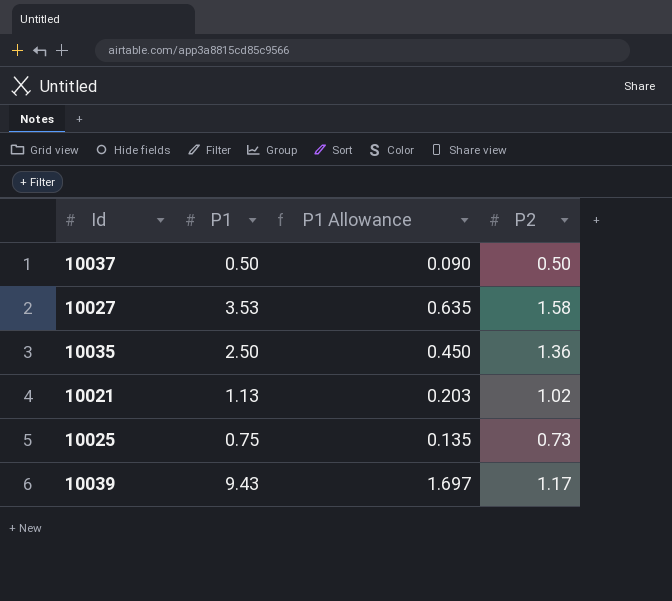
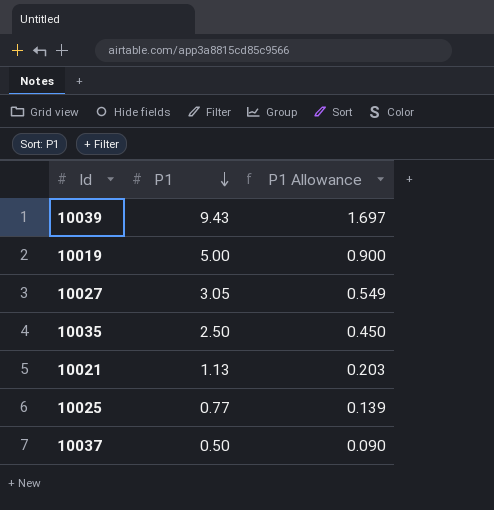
row order: none -> P1 descending
column P2 | position: 4 -> none
row 10019: none -> 5.00 | 0.900
10027 | P1: 3.53 -> 3.05
10027 | P1 Allowance: 0.635 -> 0.549
10025 | P1: 0.75 -> 0.77
10025 | P1 Allowance: 0.135 -> 0.139

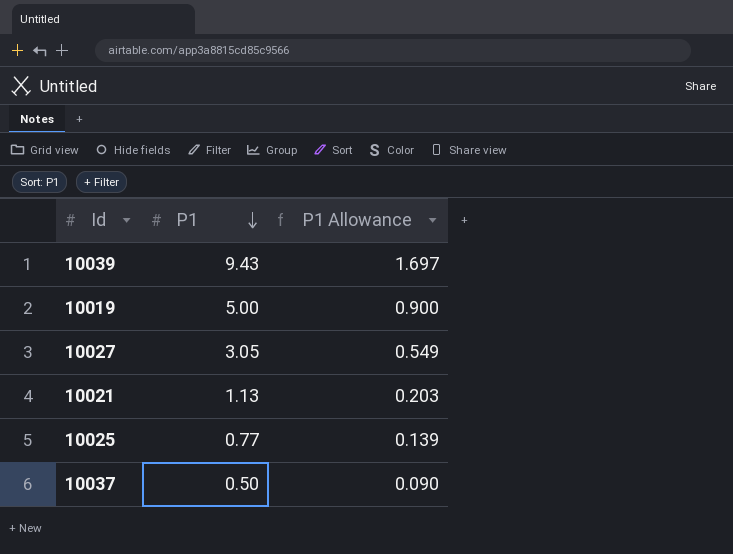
row 10035: 2.50 | 0.450 -> none

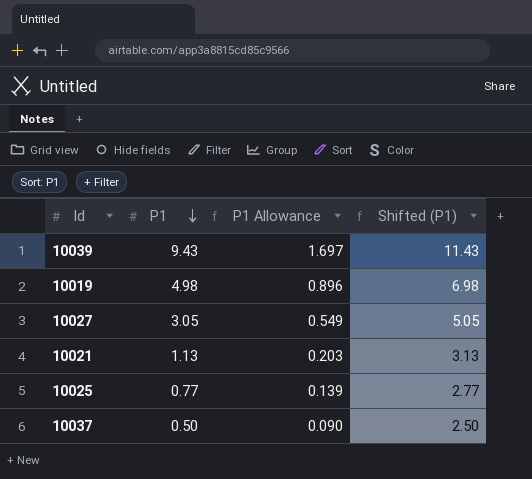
column Shifted (P1) | formula: none -> [P1] + 2
10019 | P1: 5.00 -> 4.98
10019 | P1 Allowance: 0.900 -> 0.896

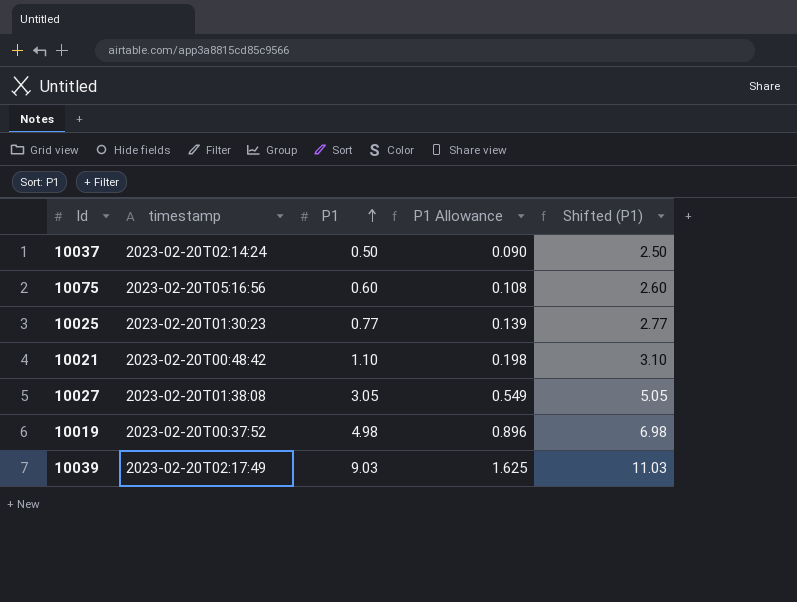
row order: P1 descending -> P1 ascending
column timestamp | position: none -> 2
row 10075: none -> 2023-02-20T05:16:56 | 0.60 | 0.108 | 2.60
10021 | P1: 1.13 -> 1.10
10021 | P1 Allowance: 0.203 -> 0.198
10021 | Shifted (P1): 3.13 -> 3.10
10039 | P1: 9.43 -> 9.03
10039 | P1 Allowance: 1.697 -> 1.625
10039 | Shifted (P1): 11.43 -> 11.03

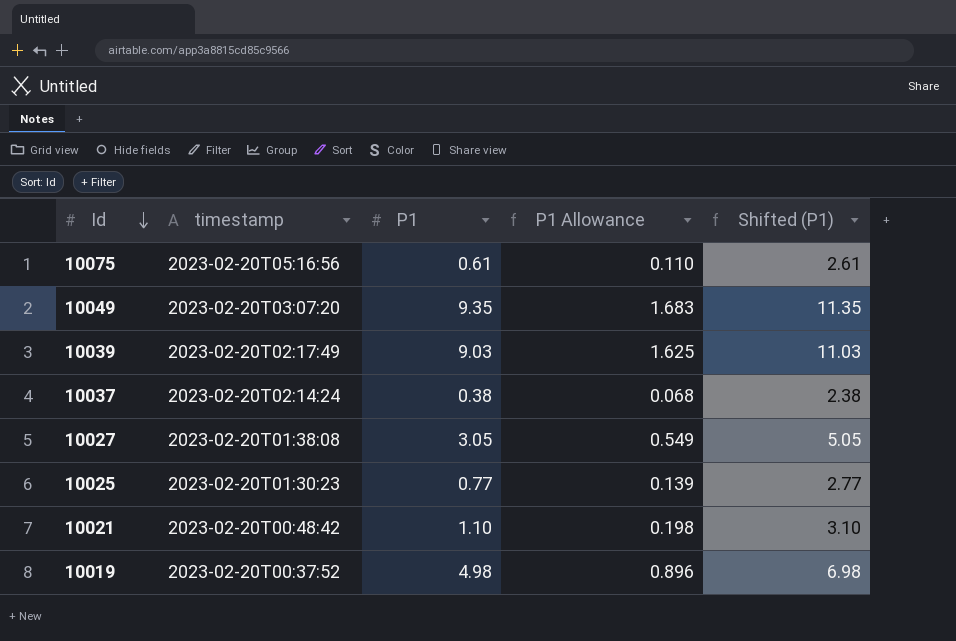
row order: P1 ascending -> Id descending
10075 | P1: 0.60 -> 0.61
10075 | P1 Allowance: 0.108 -> 0.110
10075 | Shifted (P1): 2.60 -> 2.61
row 10049: none -> 2023-02-20T03:07:20 | 9.35 | 1.683 | 11.35
10037 | P1: 0.50 -> 0.38
10037 | P1 Allowance: 0.090 -> 0.068
10037 | Shifted (P1): 2.50 -> 2.38

